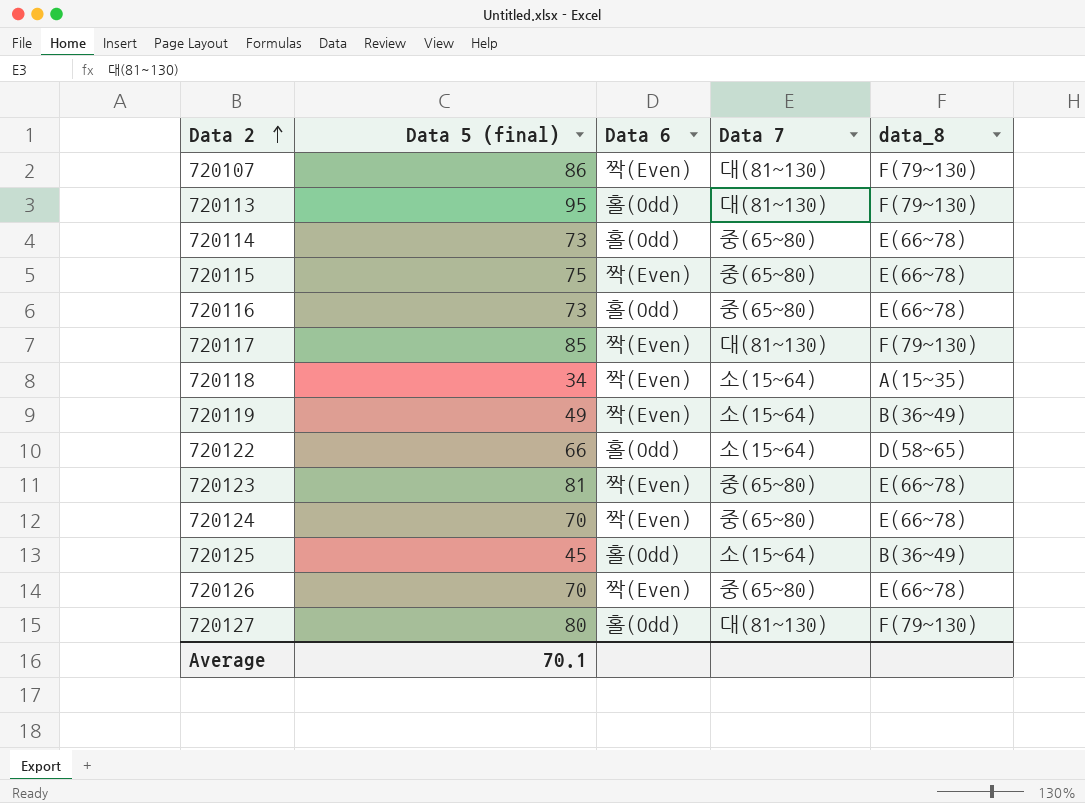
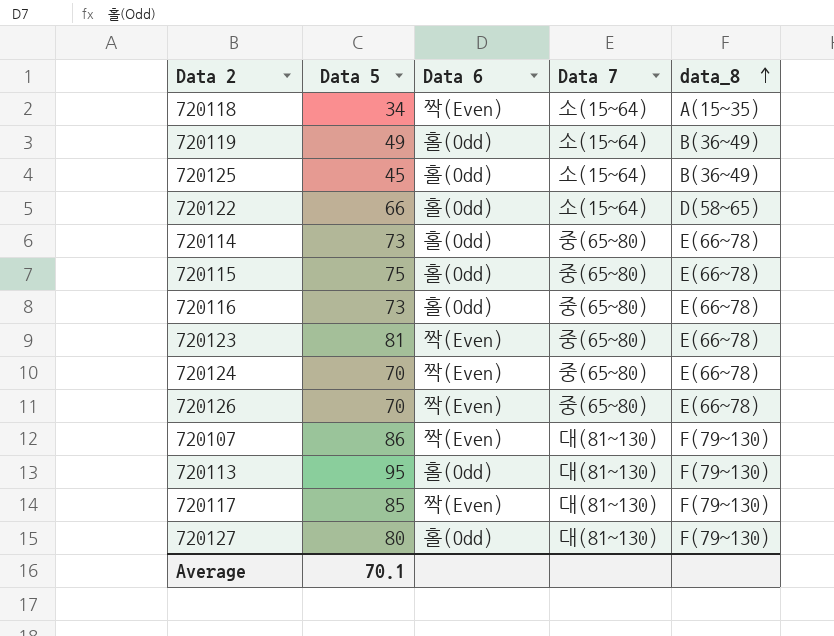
row order: Data 2 ascending -> data_8 ascending
column name: Data 5 (final) -> Data 5
720119 | Data 6: 짝(Even) -> 홀(Odd)
720115 | Data 6: 짝(Even) -> 홀(Odd)

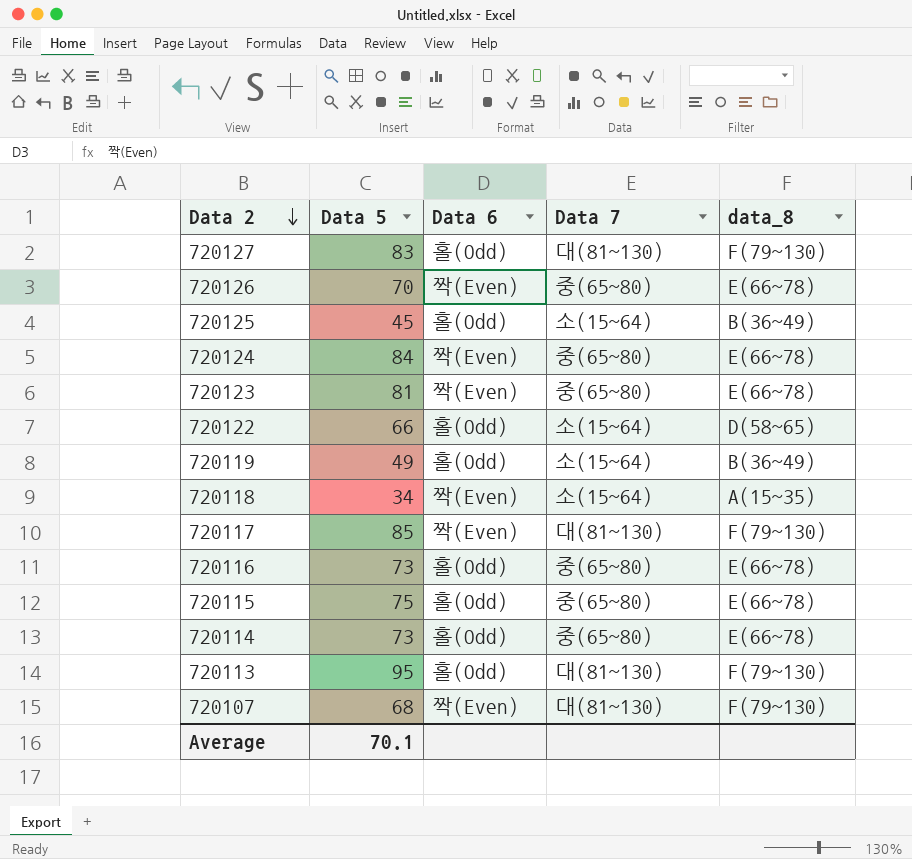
row order: data_8 ascending -> Data 2 descending
720127 | Data 5: 80 -> 83
720124 | Data 5: 70 -> 84
720107 | Data 5: 86 -> 68

